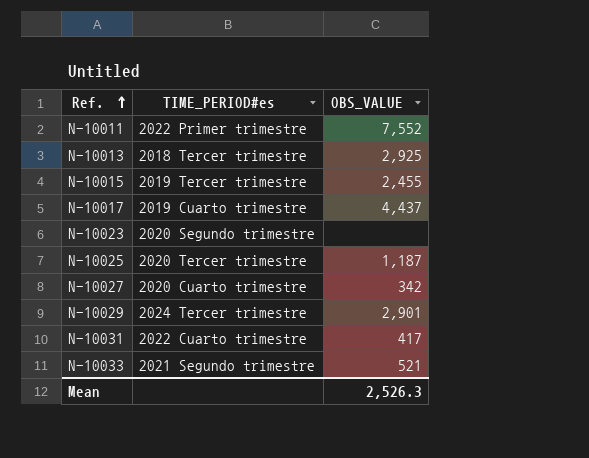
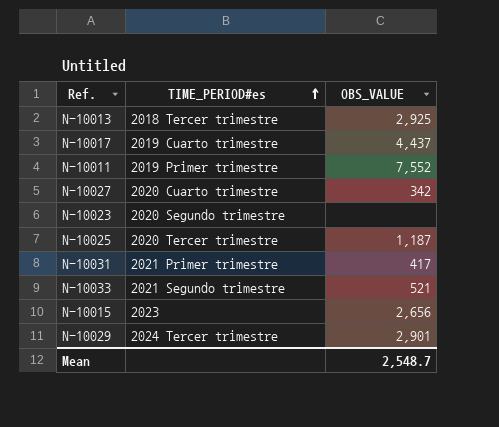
row order: Ref. ascending -> TIME_PERIOD#es ascending
N-10011 | TIME_PERIOD#es: 2022 Primer trimestre -> 2019 Primer trimestre
N-10031 | TIME_PERIOD#es: 2022 Cuarto trimestre -> 2021 Primer trimestre
N-10015 | TIME_PERIOD#es: 2019 Tercer trimestre -> 2023
N-10015 | OBS_VALUE: 2,455 -> 2,656
Mean | OBS_VALUE: 2,526.3 -> 2,548.7

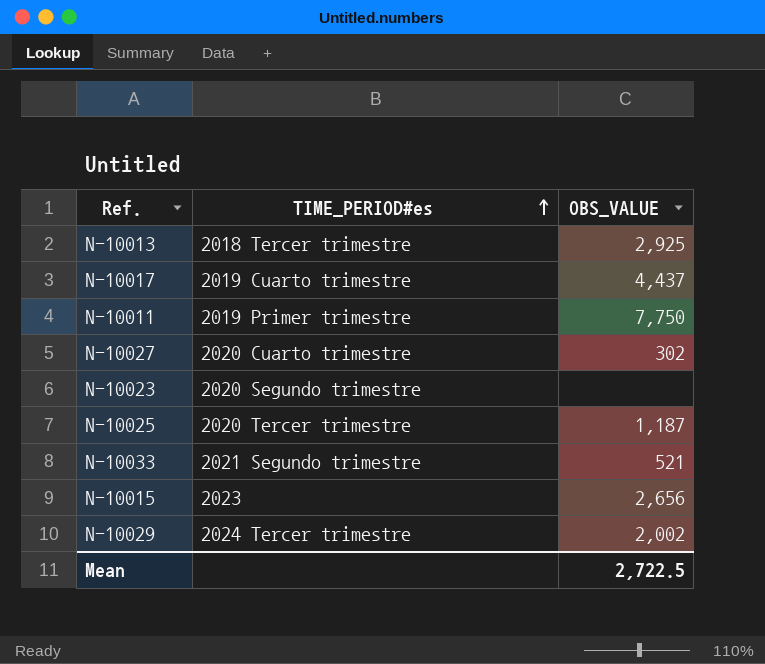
row N-10031: 2021 Primer trimestre | 417 -> none
N-10011 | OBS_VALUE: 7,552 -> 7,750
N-10027 | OBS_VALUE: 342 -> 302
N-10029 | OBS_VALUE: 2,901 -> 2,002
Mean | OBS_VALUE: 2,548.7 -> 2,722.5

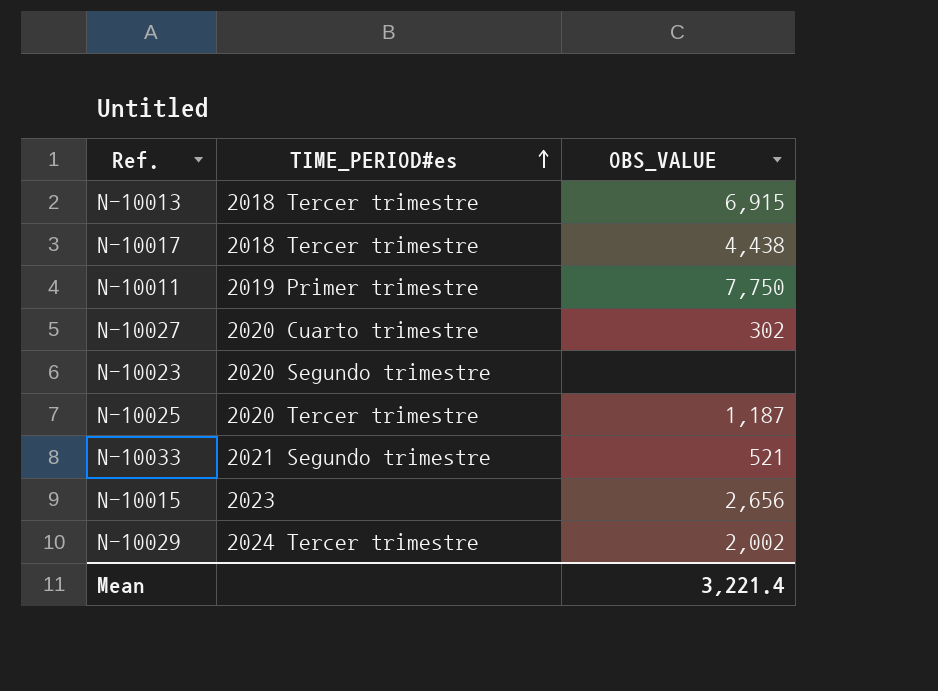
N-10013 | OBS_VALUE: 2,925 -> 6,915
N-10017 | TIME_PERIOD#es: 2019 Cuarto trimestre -> 2018 Tercer trimestre
N-10017 | OBS_VALUE: 4,437 -> 4,438
Mean | OBS_VALUE: 2,722.5 -> 3,221.4

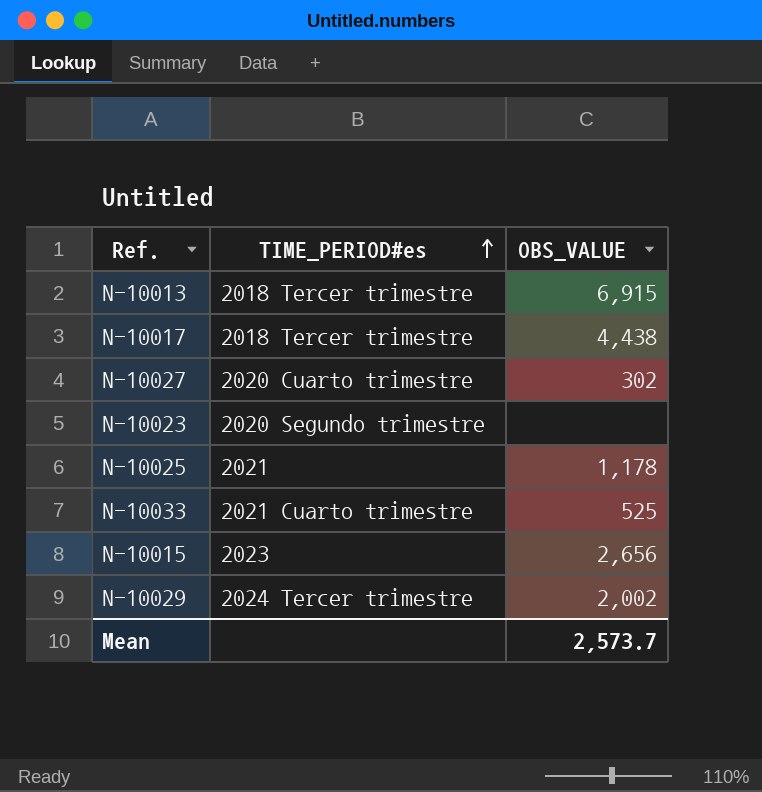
row N-10011: 2019 Primer trimestre | 7,750 -> none
N-10025 | TIME_PERIOD#es: 2020 Tercer trimestre -> 2021
N-10025 | OBS_VALUE: 1,187 -> 1,178
N-10033 | TIME_PERIOD#es: 2021 Segundo trimestre -> 2021 Cuarto trimestre
N-10033 | OBS_VALUE: 521 -> 525
Mean | OBS_VALUE: 3,221.4 -> 2,573.7

